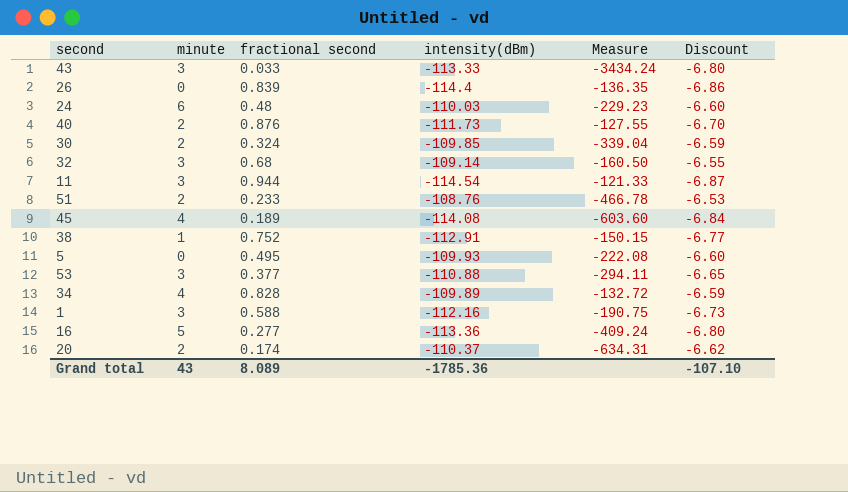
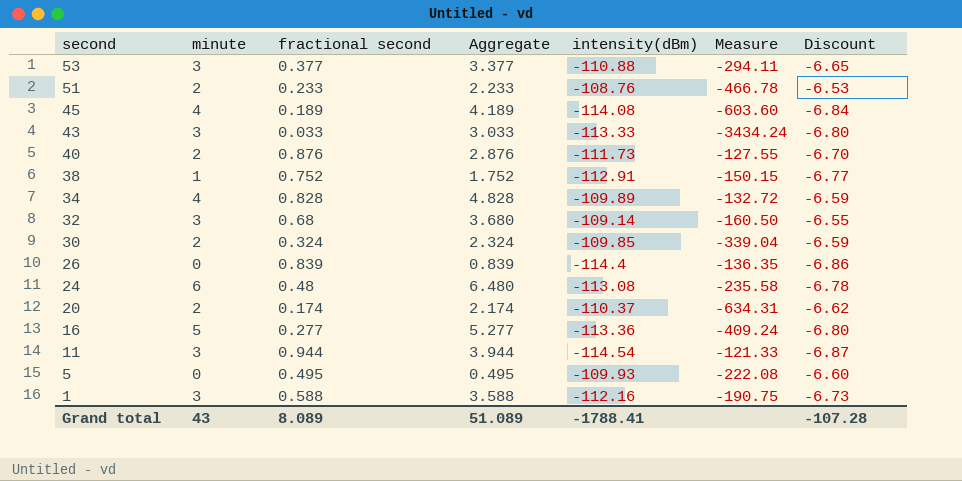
row order: none -> second descending
column Aggregate | formula: none -> [minute] + [fractional second]
24 | intensity(dBm): -110.03 -> -113.08
24 | Measure: -229.23 -> -235.58
24 | Discount: -6.60 -> -6.78
Grand total | intensity(dBm): -1785.36 -> -1788.41
Grand total | Discount: -107.10 -> -107.28

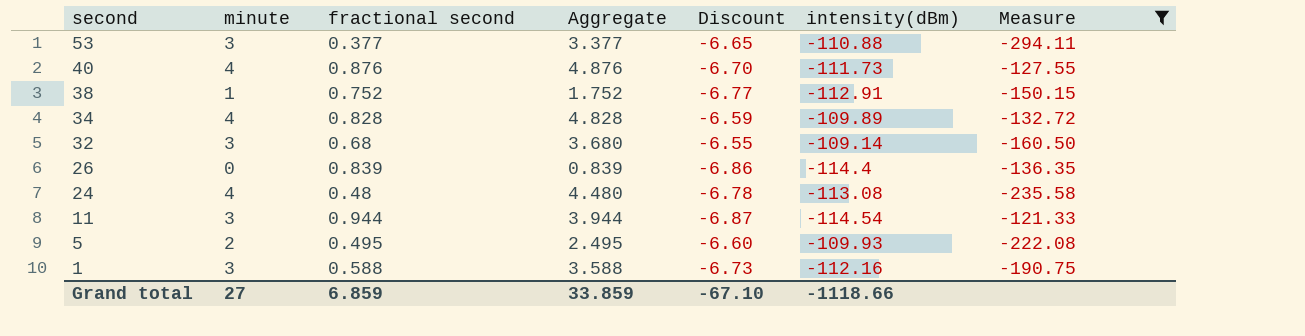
filter: none -> Measure >= -294.11
column Discount | position: 7 -> 5
40 | minute: 2 -> 4
40 | Aggregate: 2.876 -> 4.876
24 | minute: 6 -> 4
24 | Aggregate: 6.480 -> 4.480
5 | minute: 0 -> 2
5 | Aggregate: 0.495 -> 2.495
Grand total | minute: 43 -> 27
Grand total | fractional second: 8.089 -> 6.859
Grand total | Aggregate: 51.089 -> 33.859
Grand total | Discount: -107.28 -> -67.10
Grand total | intensity(dBm): -1788.41 -> -1118.66

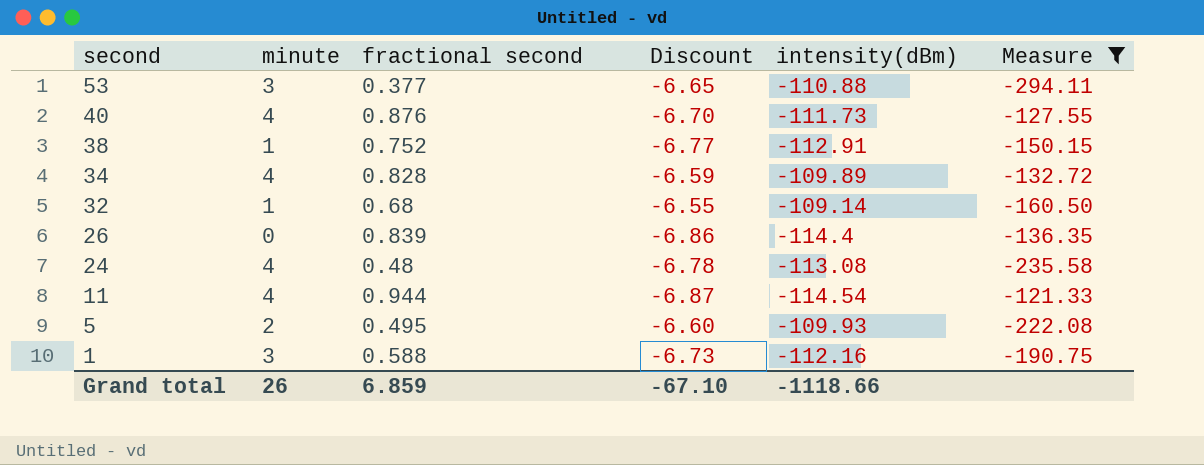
column Aggregate | formula: [minute] + [fractional second] -> none
32 | minute: 3 -> 1
11 | minute: 3 -> 4
Grand total | minute: 27 -> 26

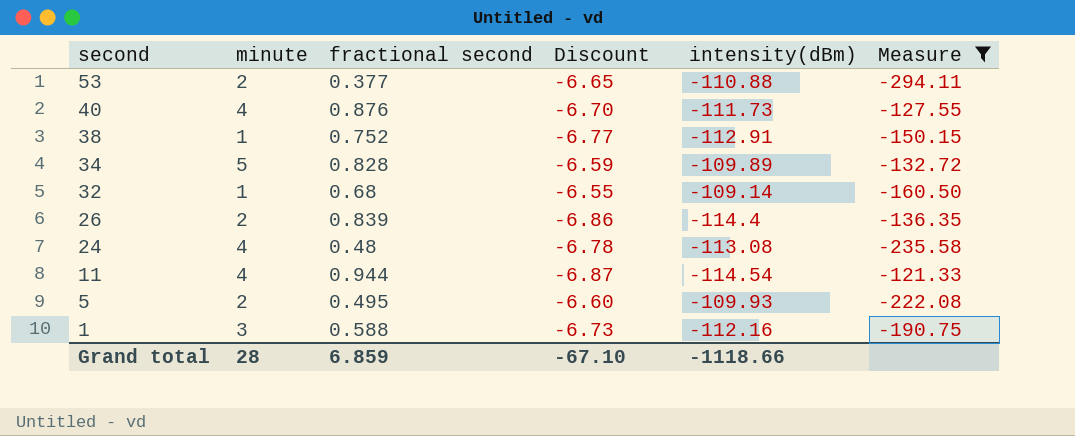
53 | minute: 3 -> 2
34 | minute: 4 -> 5
26 | minute: 0 -> 2
Grand total | minute: 26 -> 28

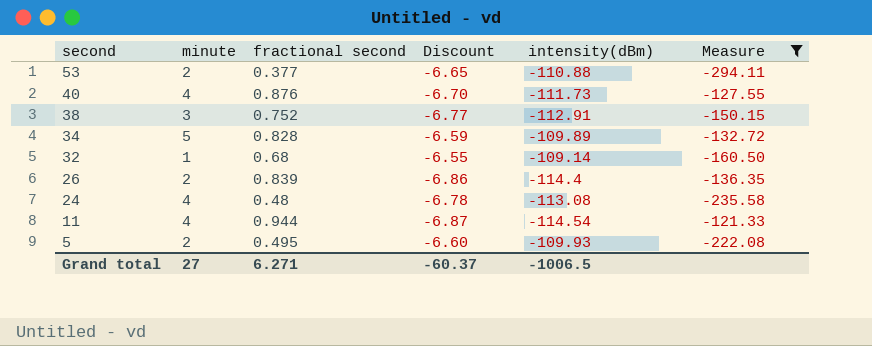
row 1: 3 | 0.588 | -6.73 | -112.16 | -190.75 -> none
38 | minute: 1 -> 3
Grand total | minute: 28 -> 27
Grand total | fractional second: 6.859 -> 6.271
Grand total | Discount: -67.10 -> -60.37
Grand total | intensity(dBm): -1118.66 -> -1006.5

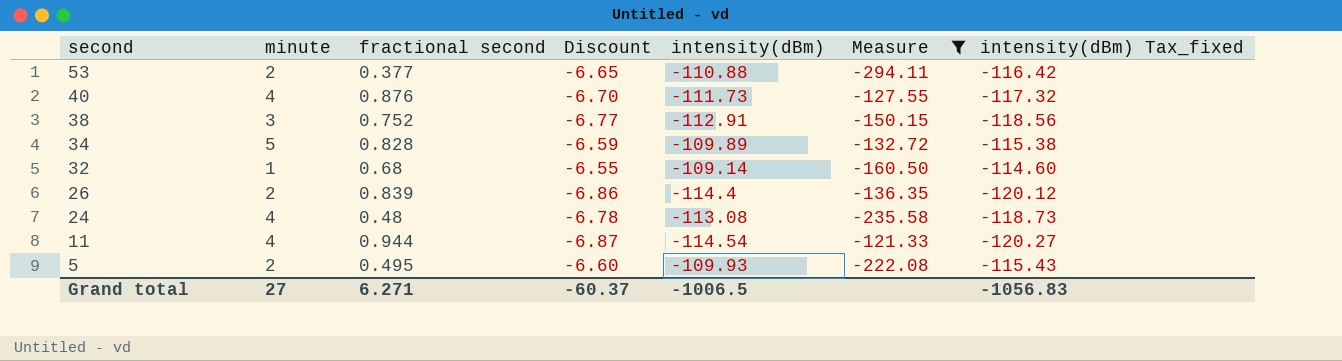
column intensity(dBm) Tax_fixed | formula: none -> [intensity(dBm)] * 1.05

